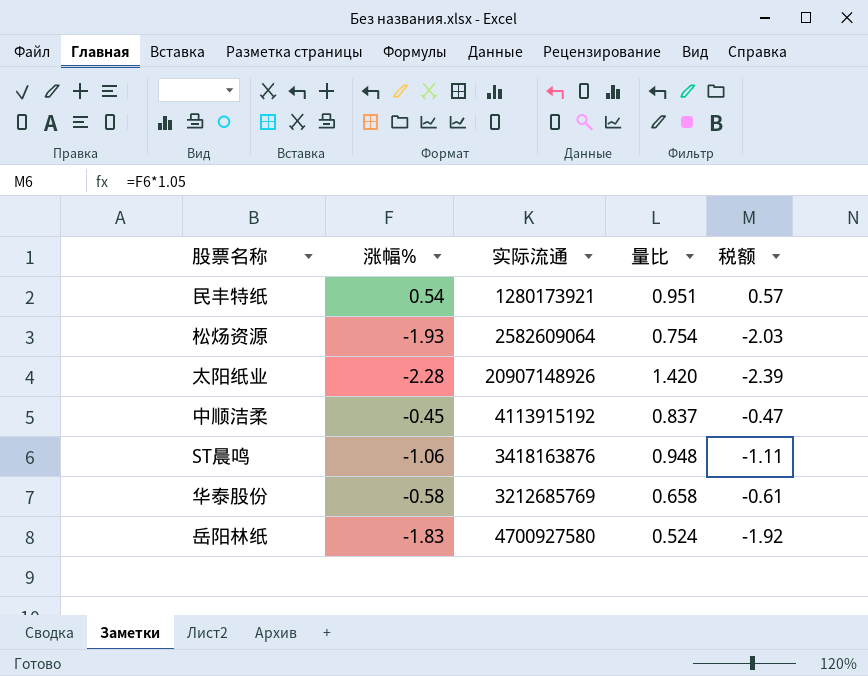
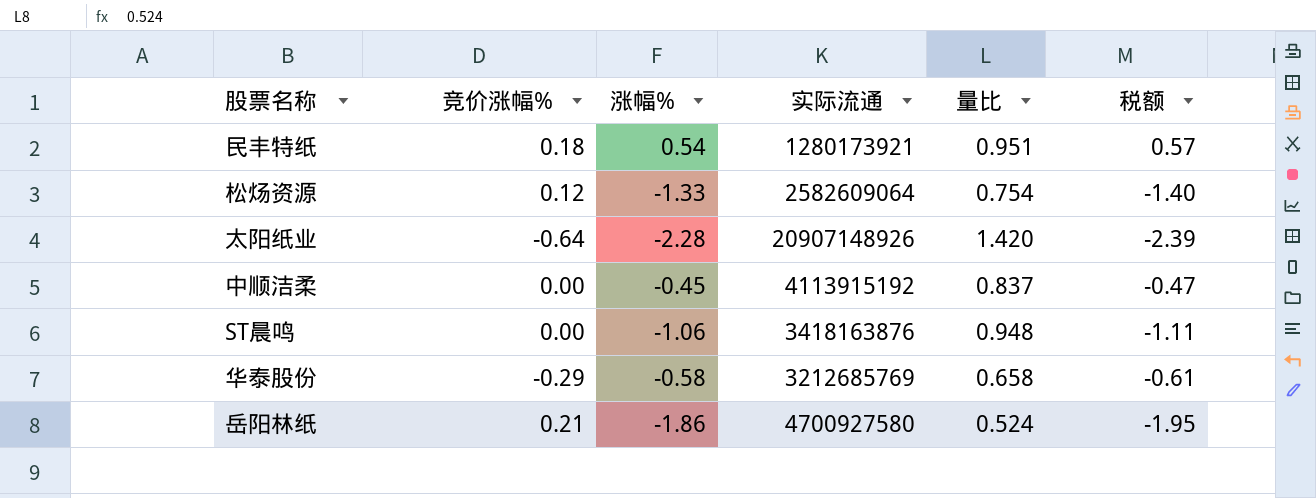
column 竞价涨幅% | position: none -> 2
松炀资源 | 涨幅%: -1.93 -> -1.33
松炀资源 | 税额: -2.03 -> -1.40
岳阳林纸 | 涨幅%: -1.83 -> -1.86
岳阳林纸 | 税额: -1.92 -> -1.95

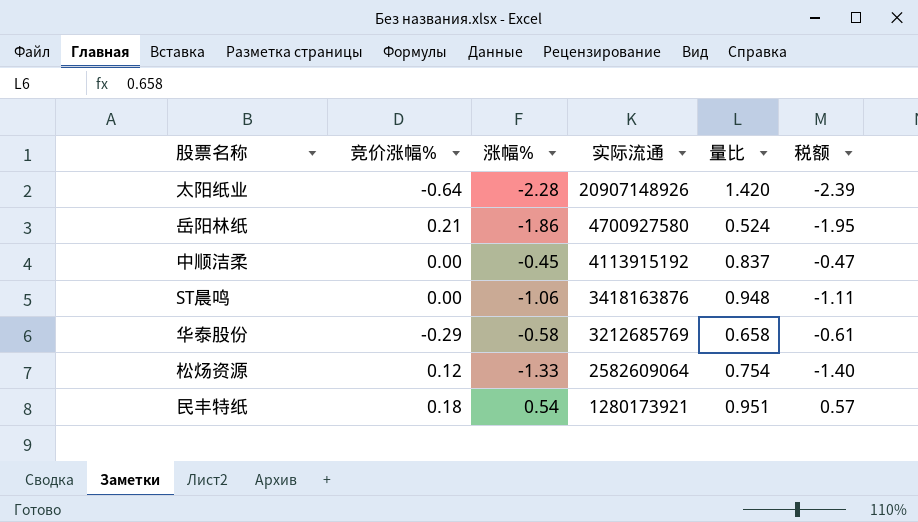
row order: none -> 实际流通 descending

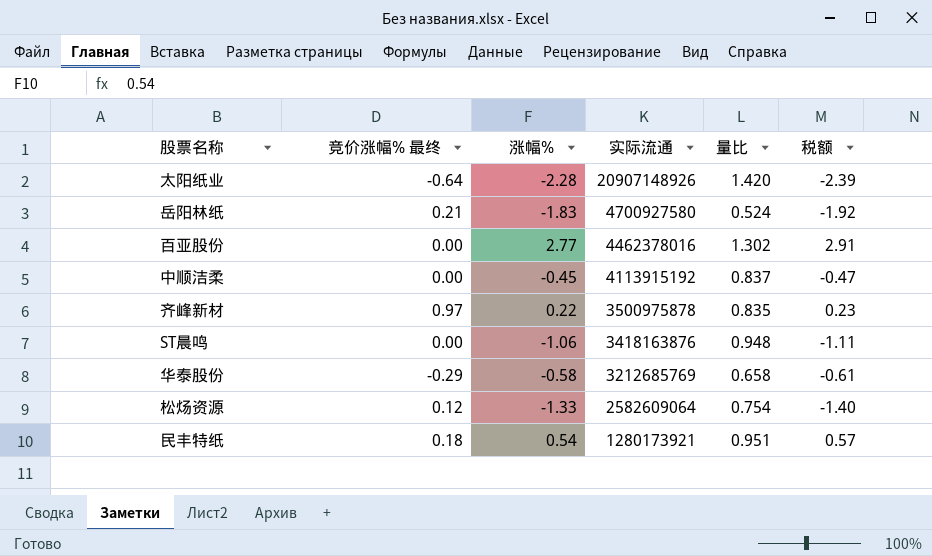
column name: 竞价涨幅% -> 竞价涨幅% 最终
岳阳林纸 | 涨幅%: -1.86 -> -1.83
岳阳林纸 | 税额: -1.95 -> -1.92
row 百亚股份: none -> 0.00 | 2.77 | 4462378016 | 1.302 | 2.91
row 齐峰新材: none -> 0.97 | 0.22 | 3500975878 | 0.835 | 0.23

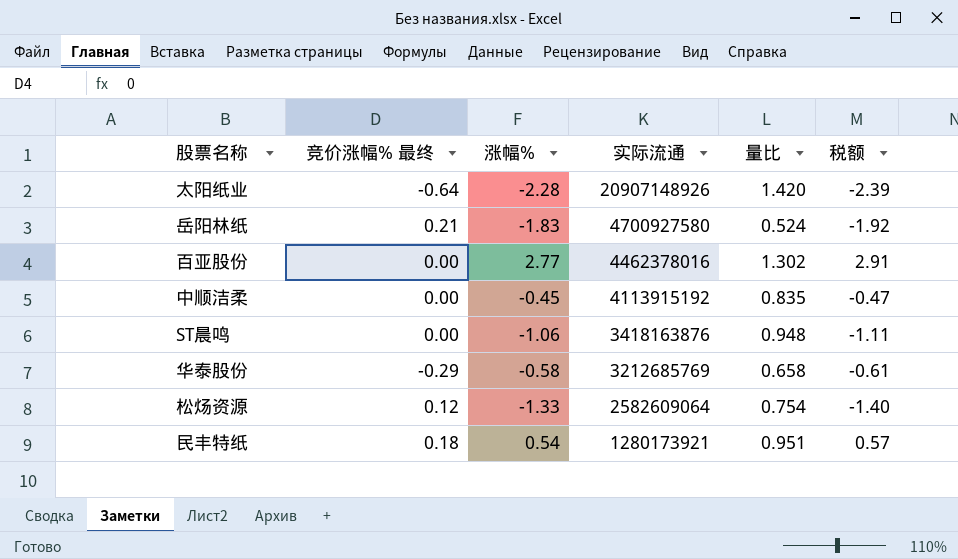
row 齐峰新材: 0.97 | 0.22 | 3500975878 | 0.835 | 0.23 -> none
中顺洁柔 | 量比: 0.837 -> 0.835

